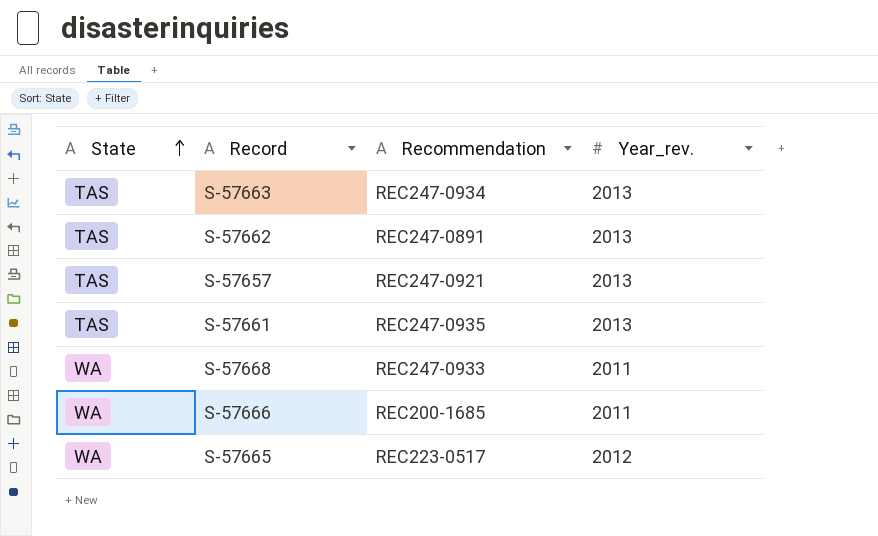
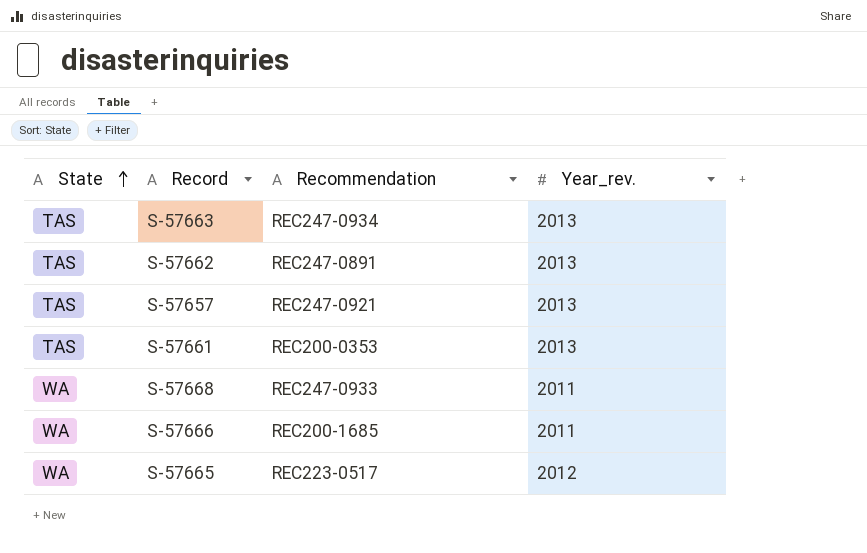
S-57661 | Recommendation: REC247-0935 -> REC200-0353

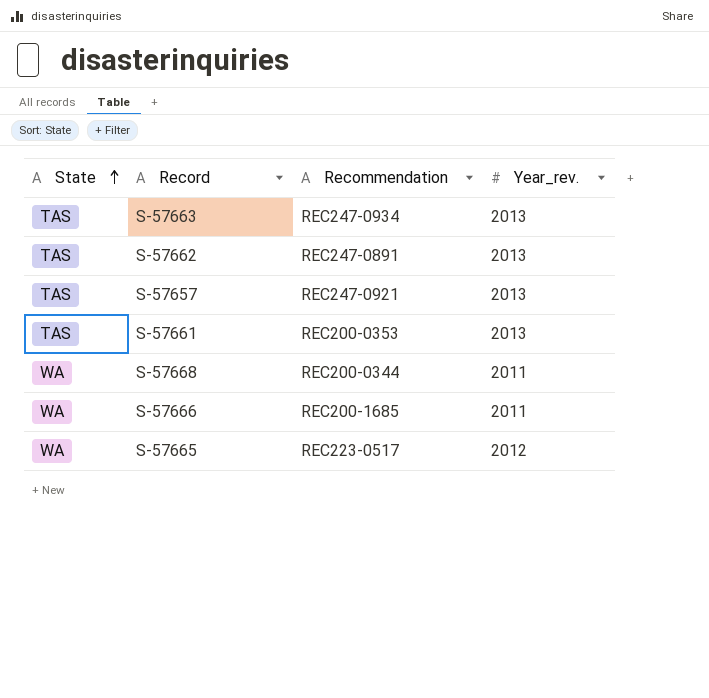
S-57668 | Recommendation: REC247-0933 -> REC200-0344

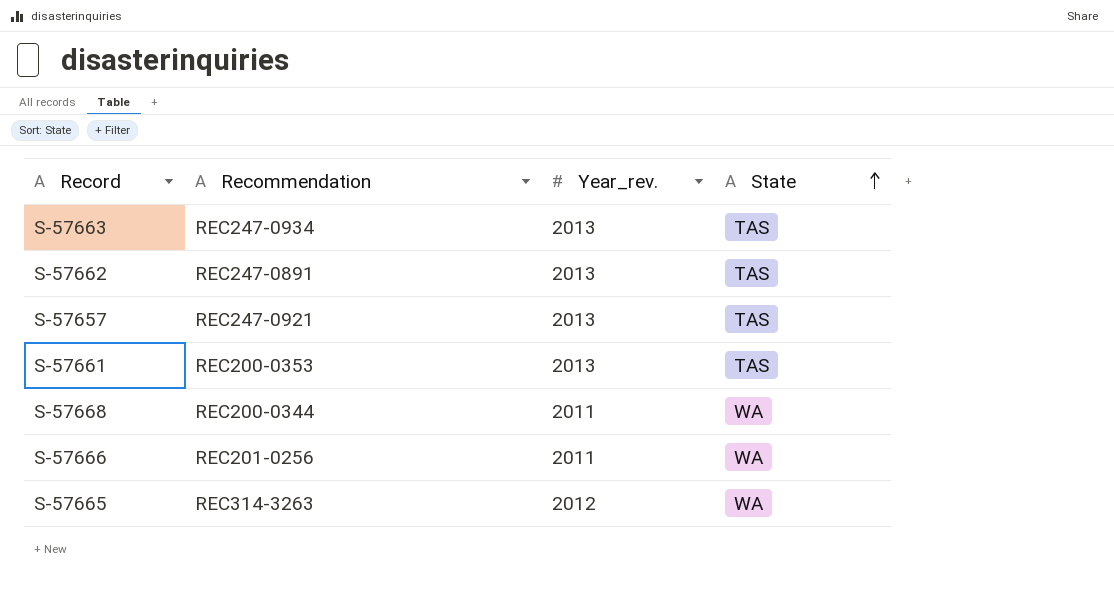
column State | position: 1 -> 4
S-57666 | Recommendation: REC200-1685 -> REC201-0256
S-57665 | Recommendation: REC223-0517 -> REC314-3263

